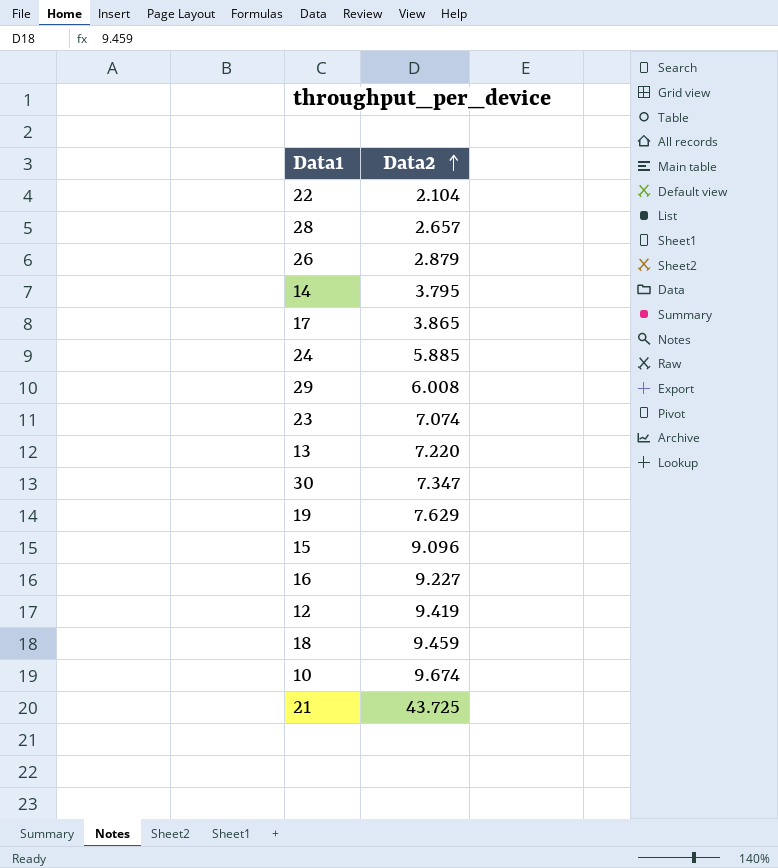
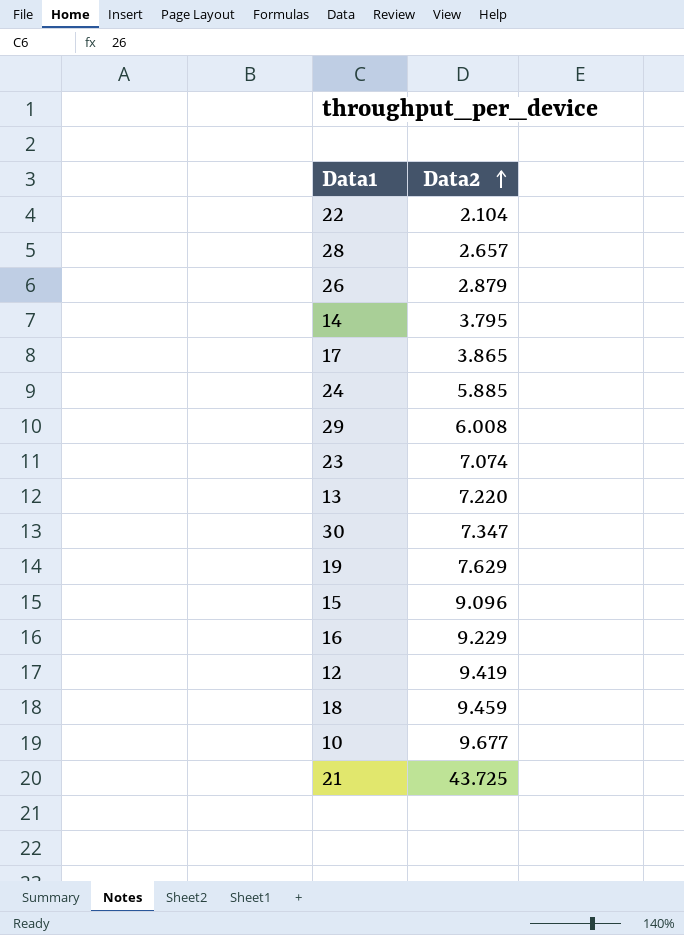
16 | Data2: 9.227 -> 9.229
10 | Data2: 9.674 -> 9.677

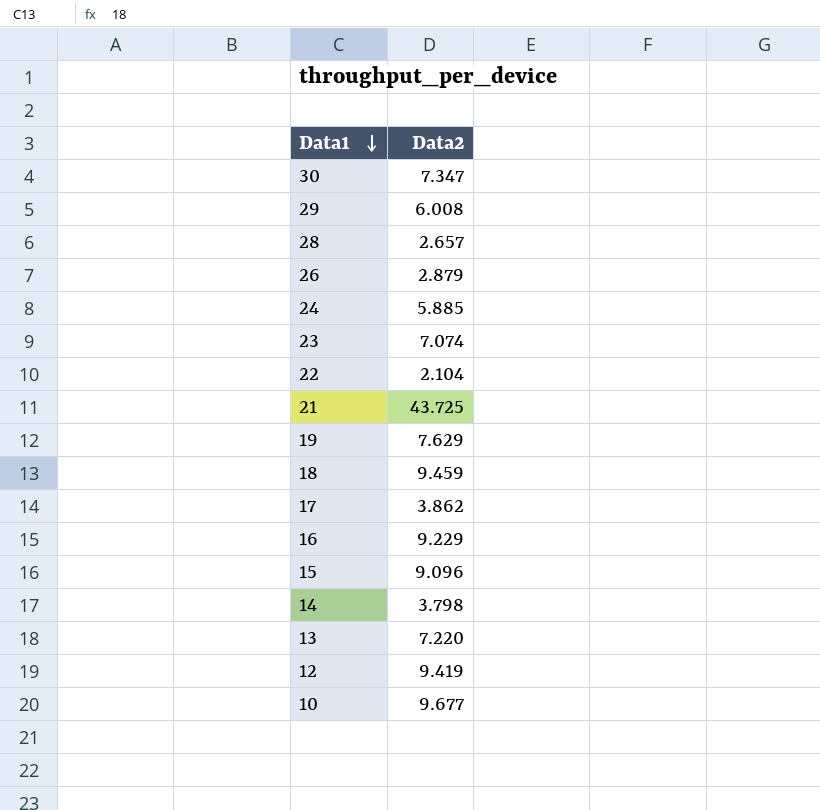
row order: Data2 ascending -> Data1 descending
17 | Data2: 3.865 -> 3.862
14 | Data2: 3.795 -> 3.798

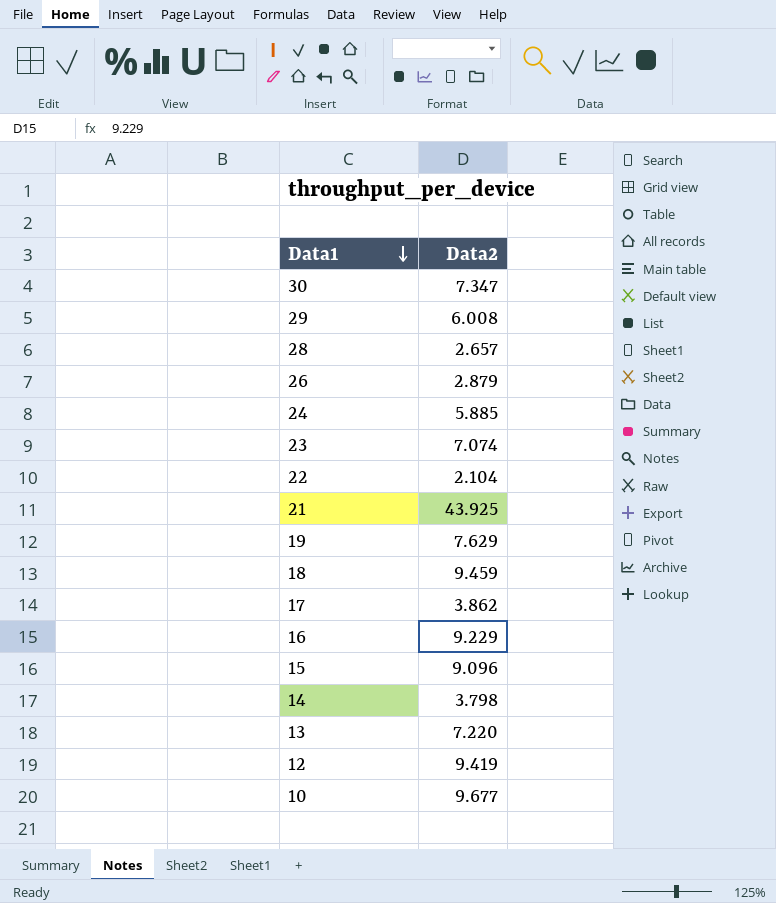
21 | Data2: 43.725 -> 43.925

